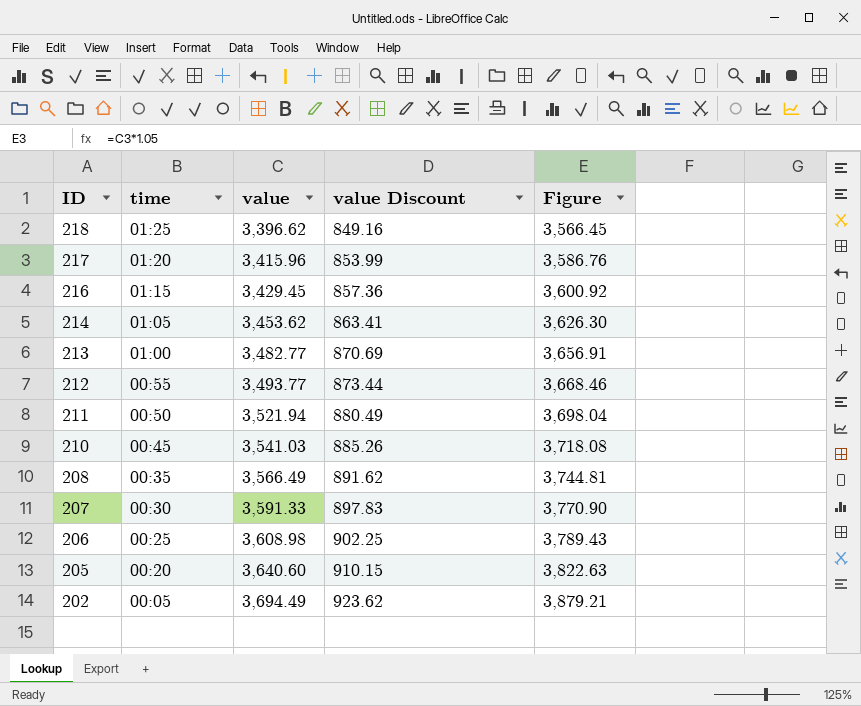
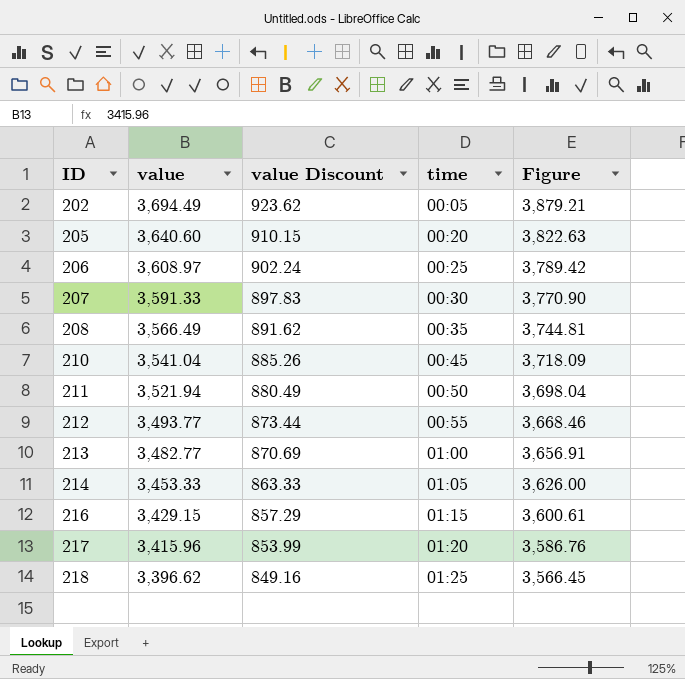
row order: ID descending -> ID ascending
column time | position: 2 -> 4
206 | value: 3,608.98 -> 3,608.97
206 | value Discount: 902.25 -> 902.24
206 | Figure: 3,789.43 -> 3,789.42
210 | value: 3,541.03 -> 3,541.04
210 | Figure: 3,718.08 -> 3,718.09
214 | value: 3,453.62 -> 3,453.33
214 | value Discount: 863.41 -> 863.33
214 | Figure: 3,626.30 -> 3,626.00
216 | value: 3,429.45 -> 3,429.15
216 | value Discount: 857.36 -> 857.29
216 | Figure: 3,600.92 -> 3,600.61

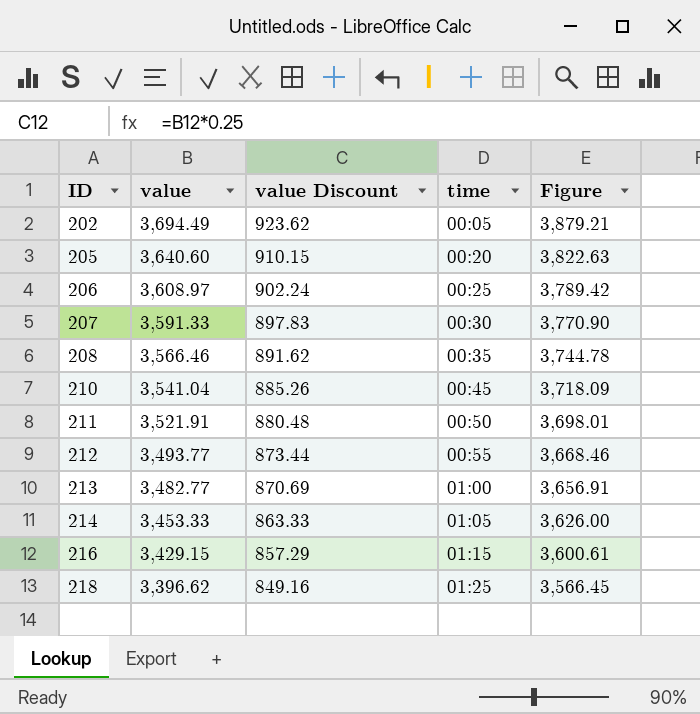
row 217: 3,415.96 | 853.99 | 01:20 | 3,586.76 -> none
208 | value: 3,566.49 -> 3,566.46
208 | Figure: 3,744.81 -> 3,744.78
211 | value: 3,521.94 -> 3,521.91
211 | value Discount: 880.49 -> 880.48
211 | Figure: 3,698.04 -> 3,698.01

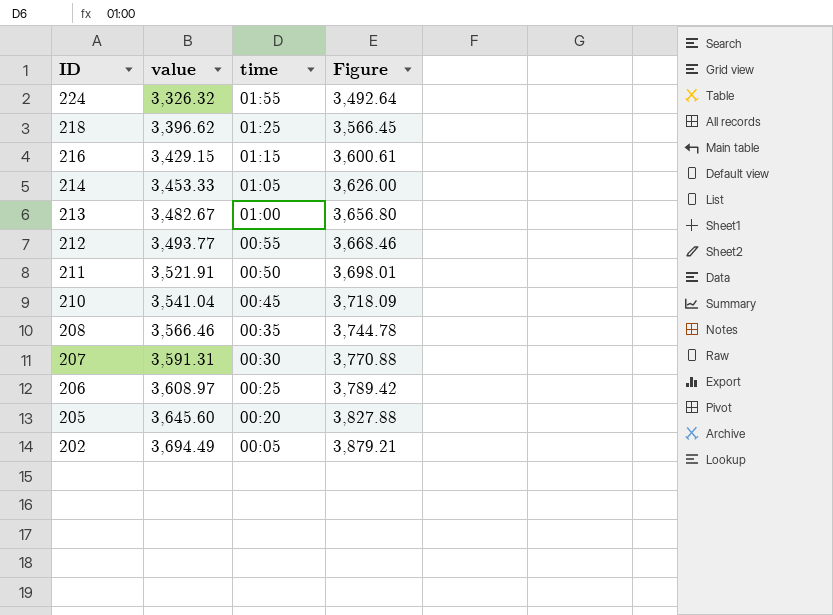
row order: ID ascending -> ID descending
column value Discount | formula: [value] * 0.25 -> none
row 224: none -> 3,326.32 | 01:55 | 3,492.64
213 | value: 3,482.77 -> 3,482.67
213 | Figure: 3,656.91 -> 3,656.80
207 | value: 3,591.33 -> 3,591.31
207 | Figure: 3,770.90 -> 3,770.88
205 | value: 3,640.60 -> 3,645.60
205 | Figure: 3,822.63 -> 3,827.88

